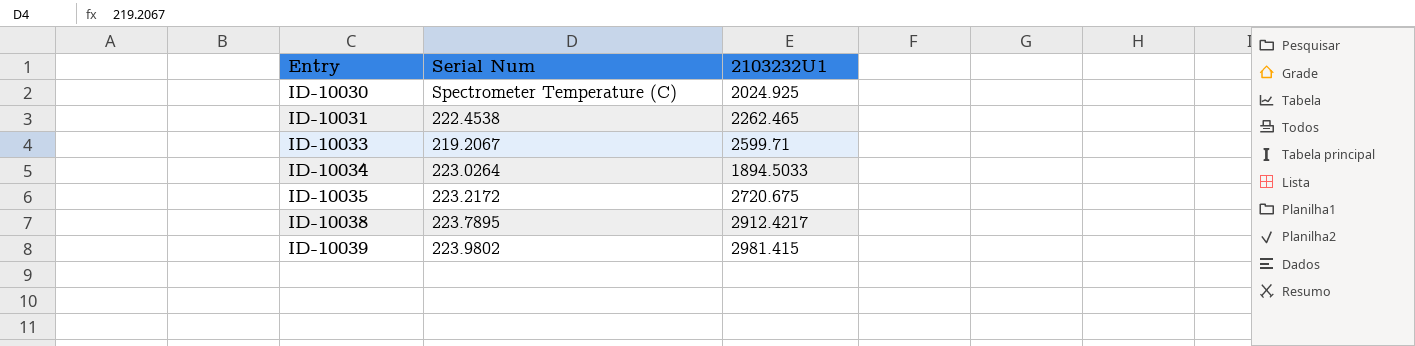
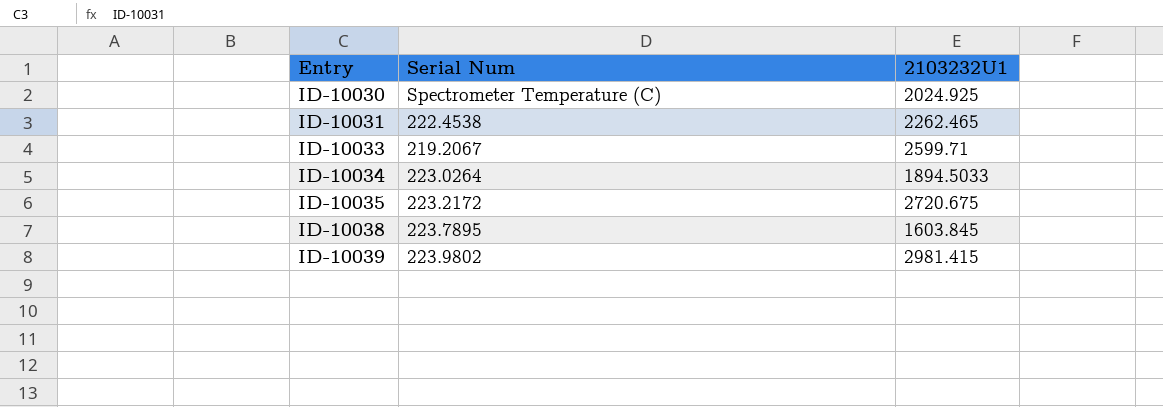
ID-10038 | 2103232U1: 2912.4217 -> 1603.845

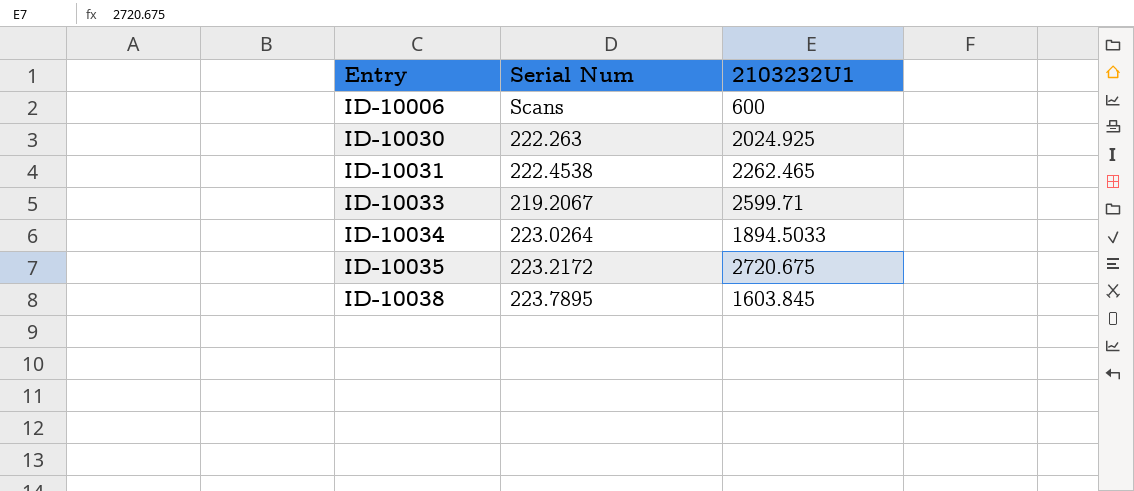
row ID-10039: 223.9802 | 2981.415 -> none
row ID-10006: none -> Scans | 600
ID-10030 | Serial Num: Spectrometer Temperature (C) -> 222.263

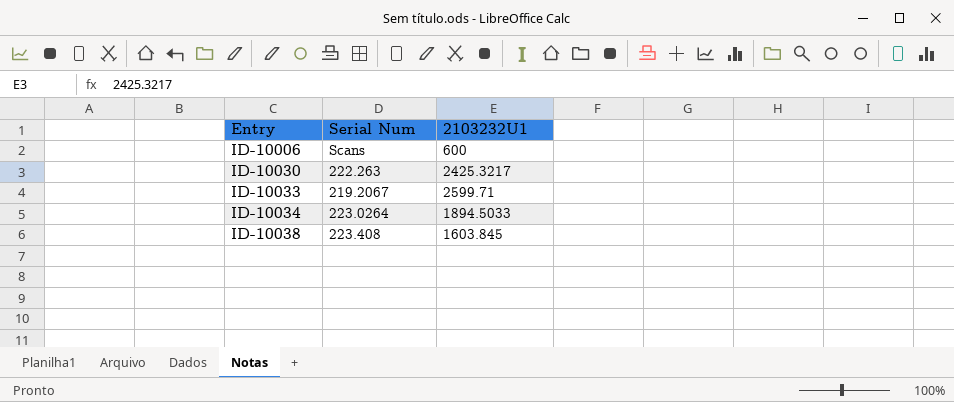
row ID-10031: 222.4538 | 2262.465 -> none
row ID-10035: 223.2172 | 2720.675 -> none
ID-10030 | 2103232U1: 2024.925 -> 2425.3217
ID-10038 | Serial Num: 223.7895 -> 223.408

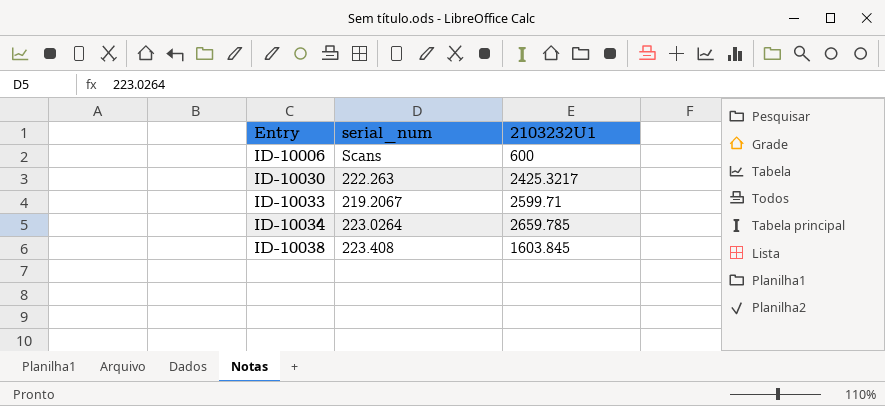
column name: Serial Num -> serial_num
ID-10034 | 2103232U1: 1894.5033 -> 2659.785

